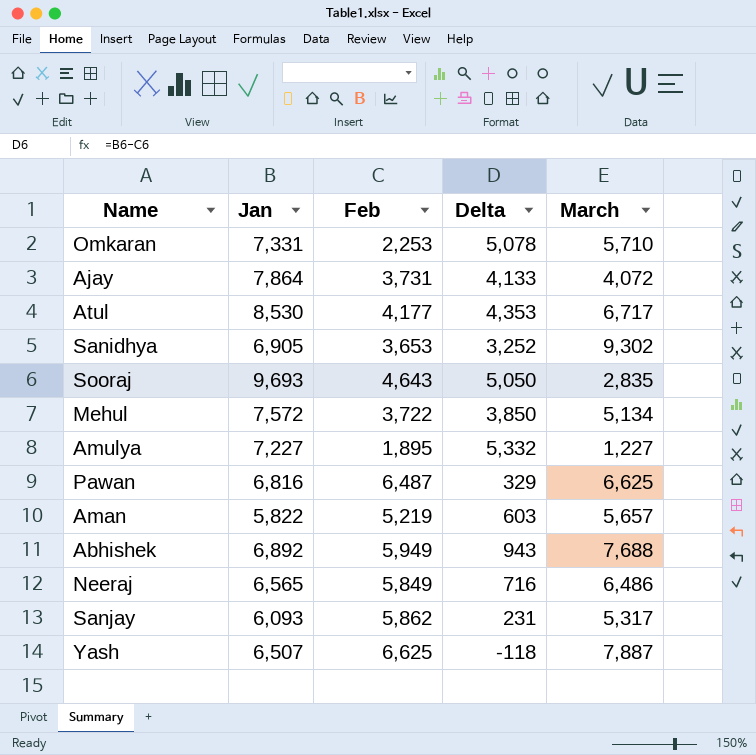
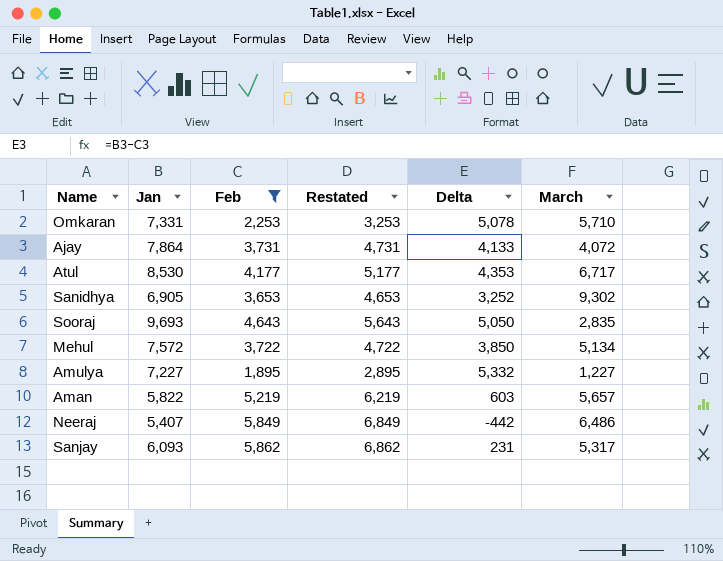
filter: none -> Feb <= 5,862
column Restated | formula: none -> [Feb] + 1000
Neeraj | Jan: 6,565 -> 5,407
Neeraj | Delta: 716 -> -442

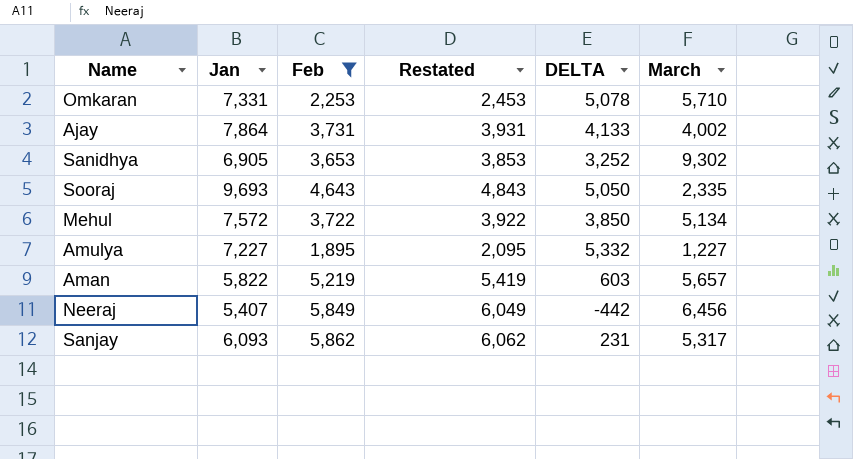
column Restated | formula: [Feb] + 1000 -> [Feb] + 200
column name: Delta -> DELTA
row Atul: 8,530 | 4,177 | 5,177 | 4,353 | 6,717 -> none
Ajay | March: 4,072 -> 4,002
Sooraj | March: 2,835 -> 2,335
Neeraj | March: 6,486 -> 6,456

